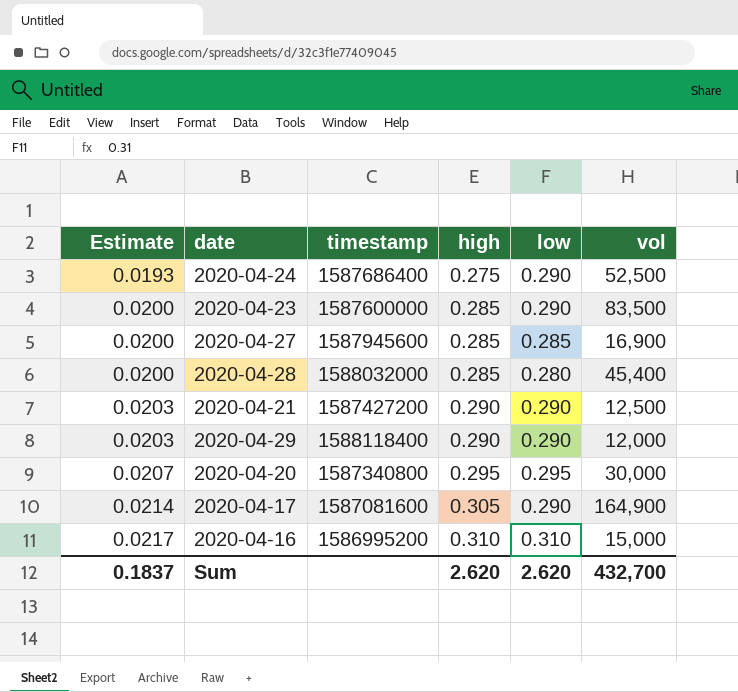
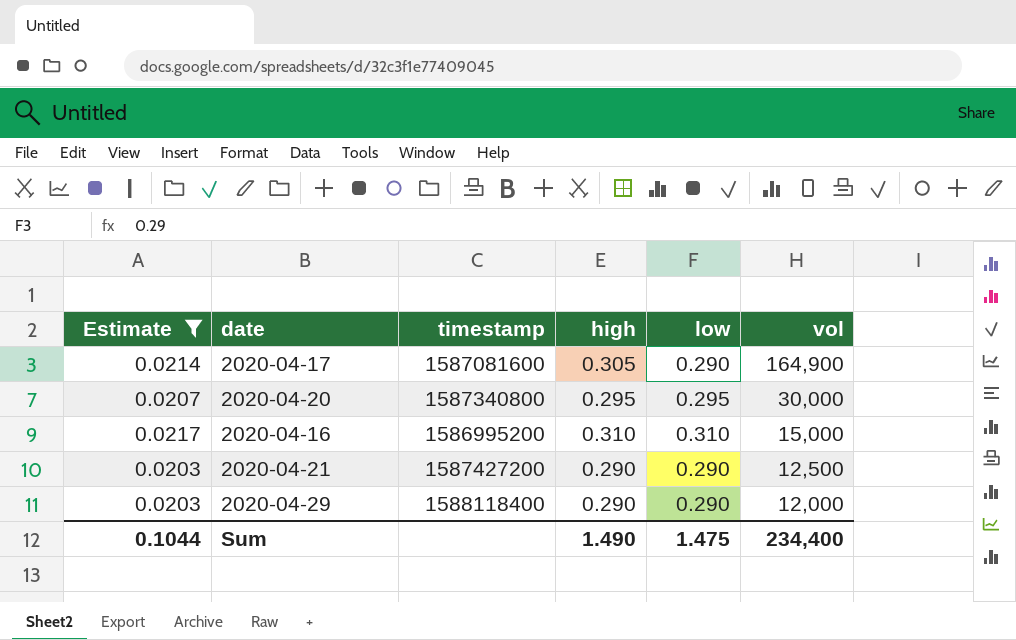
filter: none -> Estimate >= 0.0203
row order: Estimate ascending -> vol descending
Sum | Estimate: 0.1837 -> 0.1044
Sum | high: 2.620 -> 1.490
Sum | low: 2.620 -> 1.475
Sum | vol: 432,700 -> 234,400

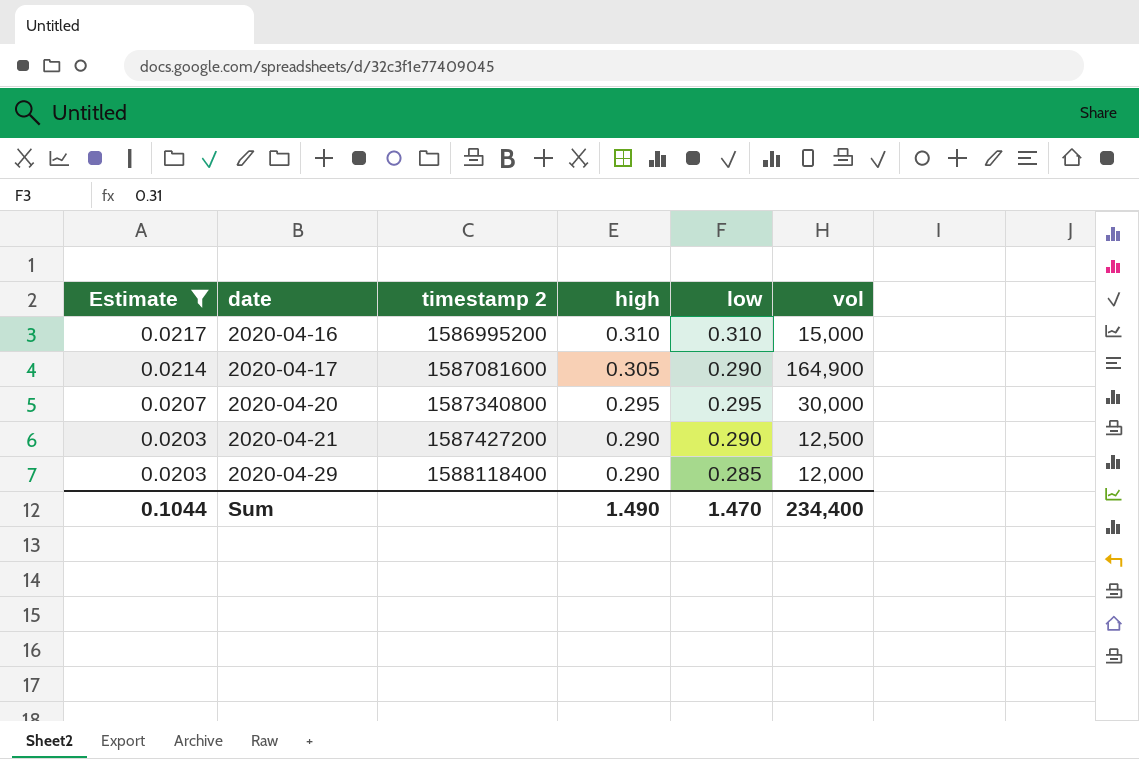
row order: vol descending -> Estimate descending
column name: timestamp -> timestamp 2
2020-04-29 | low: 0.290 -> 0.285
Sum | low: 1.475 -> 1.470

